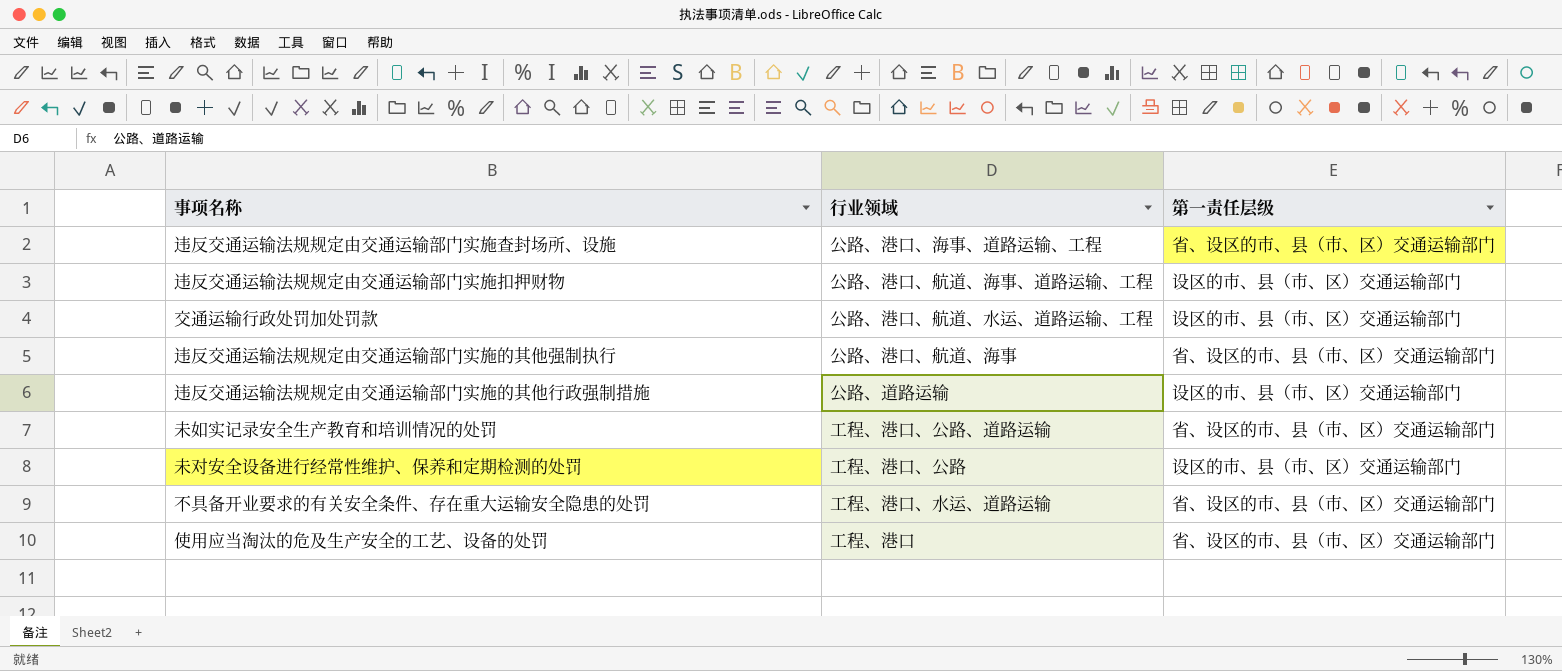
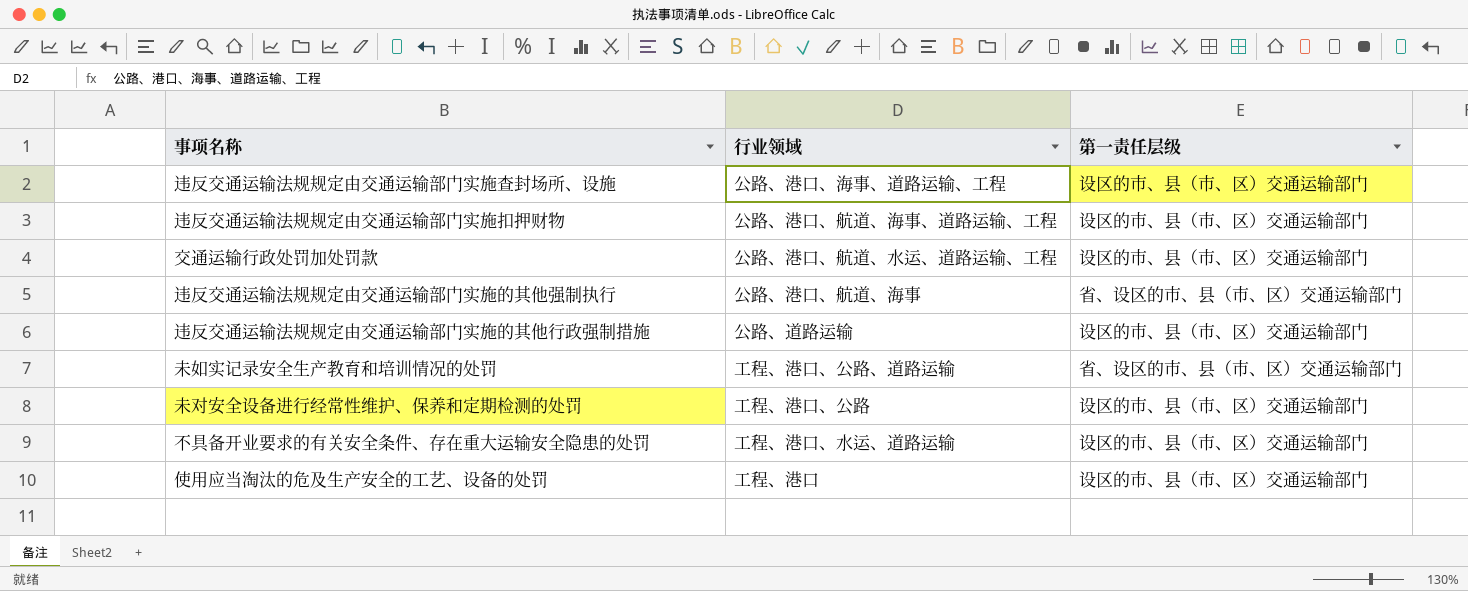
违反交通运输法规规定由交通运输部门实施查封场所、设施 | 第一责任层级: 省、设区的市、县（市、区）交通运输部门 -> 设区的市、县（市、区）交通运输部门
不具备开业要求的有关安全条件、存在重大运输安全隐患的处罚 | 第一责任层级: 省、设区的市、县（市、区）交通运输部门 -> 设区的市、县（市、区）交通运输部门
使用应当淘汰的危及生产安全的工艺、设备的处罚 | 第一责任层级: 省、设区的市、县（市、区）交通运输部门 -> 设区的市、县（市、区）交通运输部门

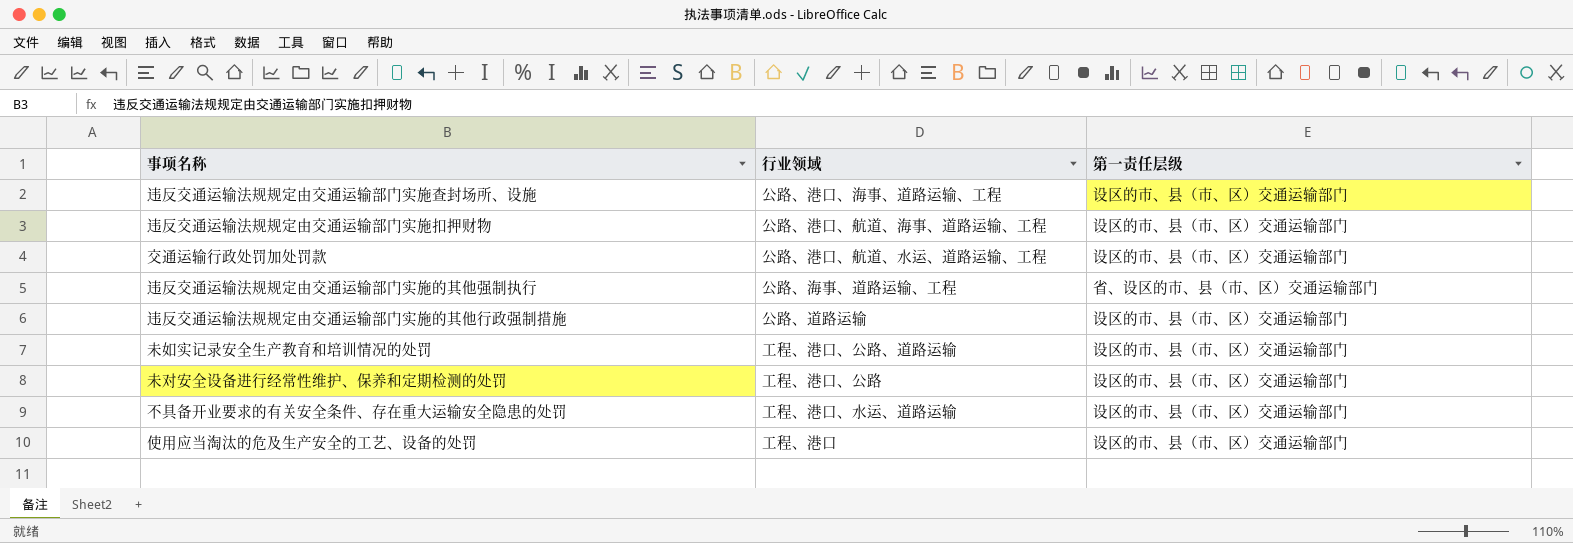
违反交通运输法规规定由交通运输部门实施的其他强制执行 | 行业领域: 公路、港口、航道、海事 -> 公路、海事、道路运输、工程
未如实记录安全生产教育和培训情况的处罚 | 第一责任层级: 省、设区的市、县（市、区）交通运输部门 -> 设区的市、县（市、区）交通运输部门

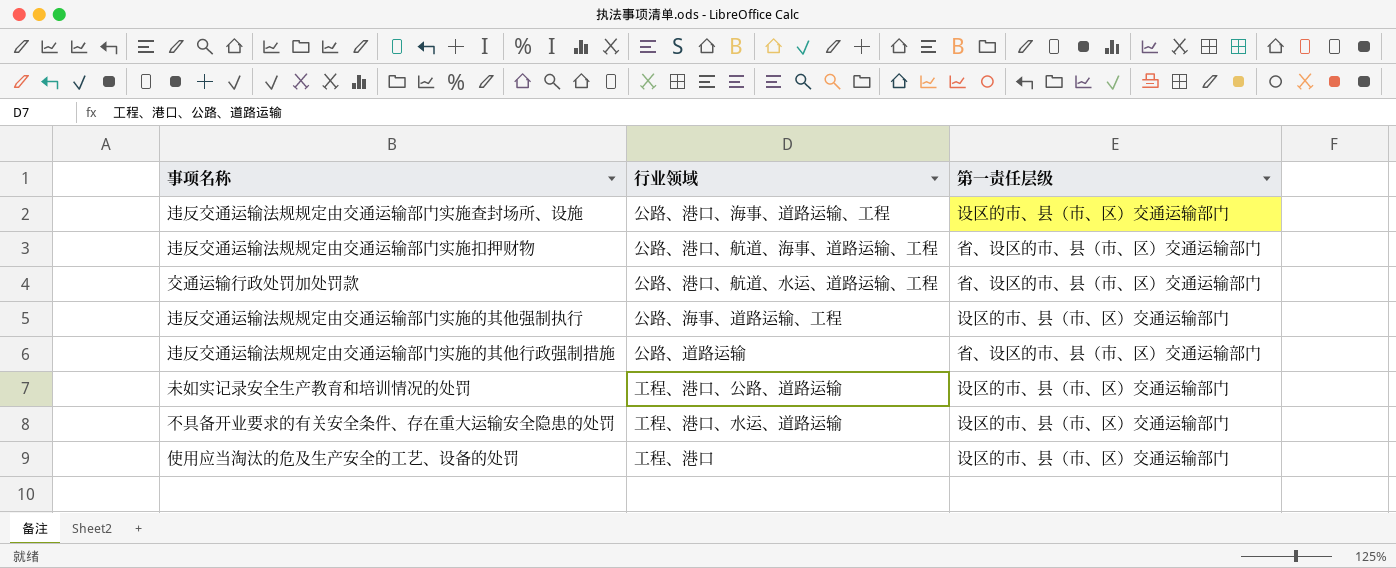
row 未对安全设备进行经常性维护、保养和定期检测的处罚: 工程、港口、公路 | 设区的市、县（市、区）交通运输部门 -> none
违反交通运输法规规定由交通运输部门实施扣押财物 | 第一责任层级: 设区的市、县（市、区）交通运输部门 -> 省、设区的市、县（市、区）交通运输部门
交通运输行政处罚加处罚款 | 第一责任层级: 设区的市、县（市、区）交通运输部门 -> 省、设区的市、县（市、区）交通运输部门
违反交通运输法规规定由交通运输部门实施的其他强制执行 | 第一责任层级: 省、设区的市、县（市、区）交通运输部门 -> 设区的市、县（市、区）交通运输部门
违反交通运输法规规定由交通运输部门实施的其他行政强制措施 | 第一责任层级: 设区的市、县（市、区）交通运输部门 -> 省、设区的市、县（市、区）交通运输部门

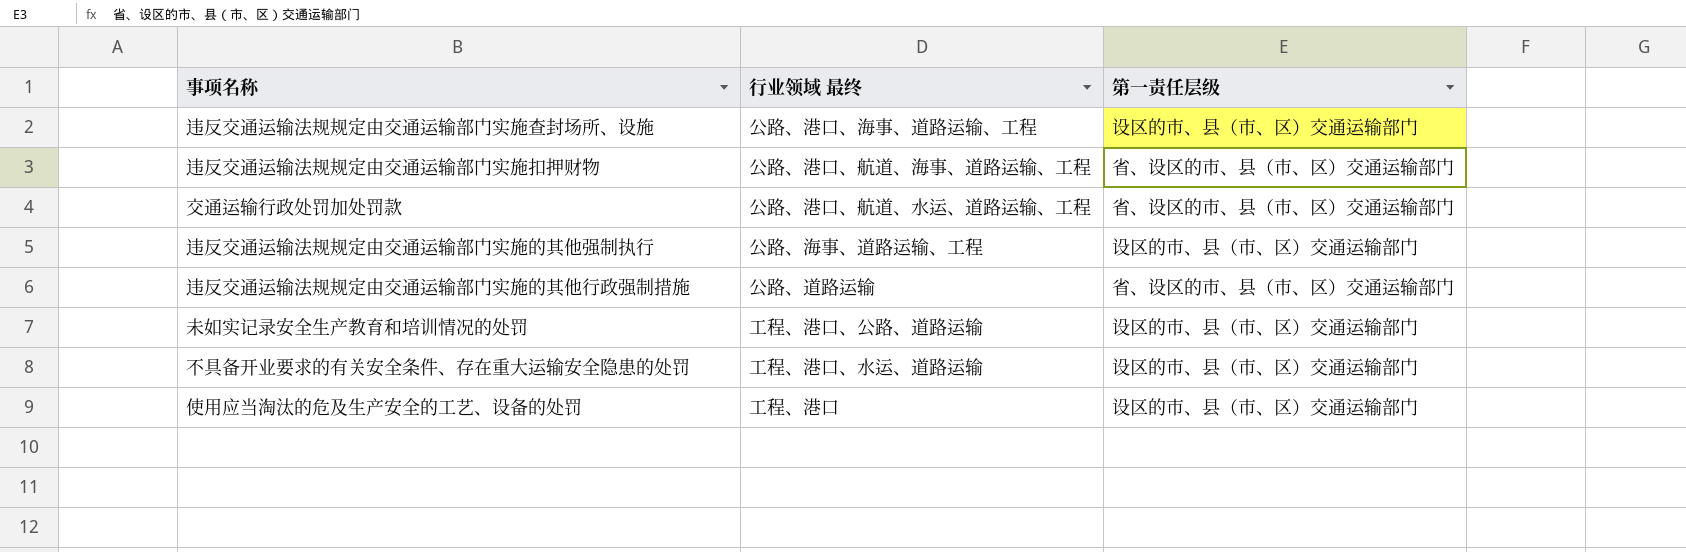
column name: 行业领域 -> 行业领域 最终

